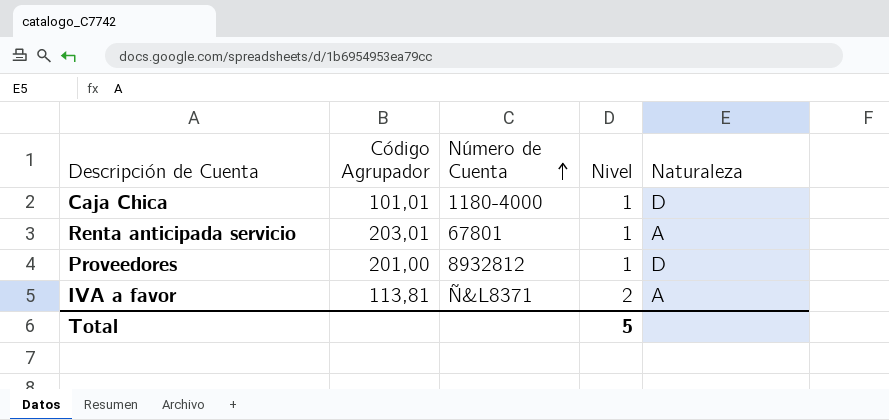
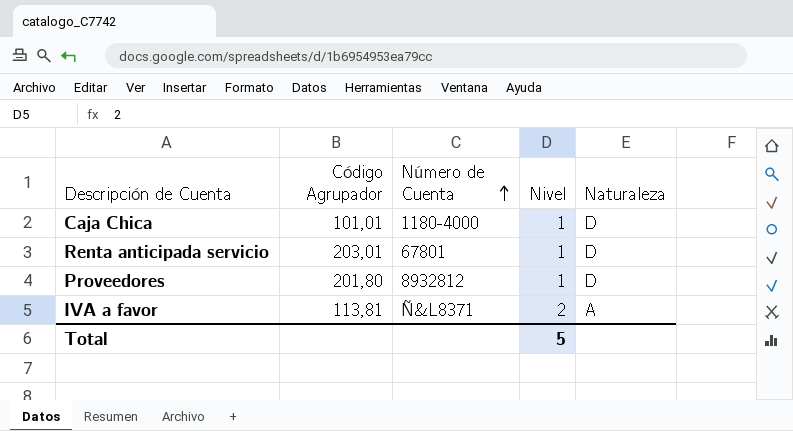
Renta anticipada servicio | Naturaleza: A -> D
Proveedores | Código Agrupador: 201,00 -> 201,80

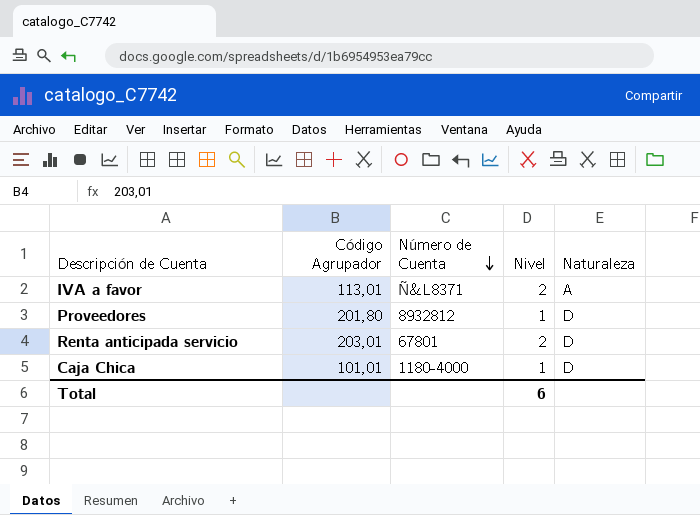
row order: Número de Cuenta ascending -> Número de Cuenta descending
IVA a favor | Código Agrupador: 113,81 -> 113,01
Renta anticipada servicio | Nivel: 1 -> 2
Total | Nivel: 5 -> 6

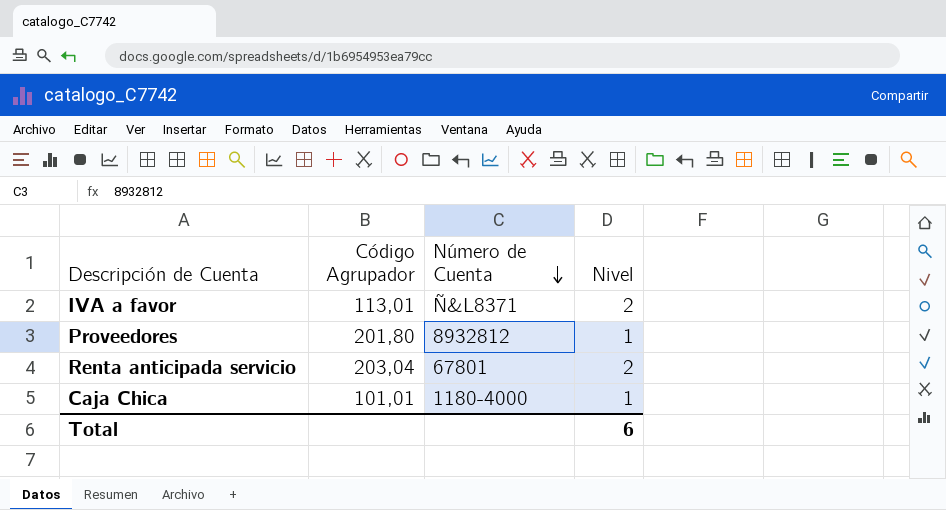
column Naturaleza | position: 5 -> none
Renta anticipada servicio | Código Agrupador: 203,01 -> 203,04

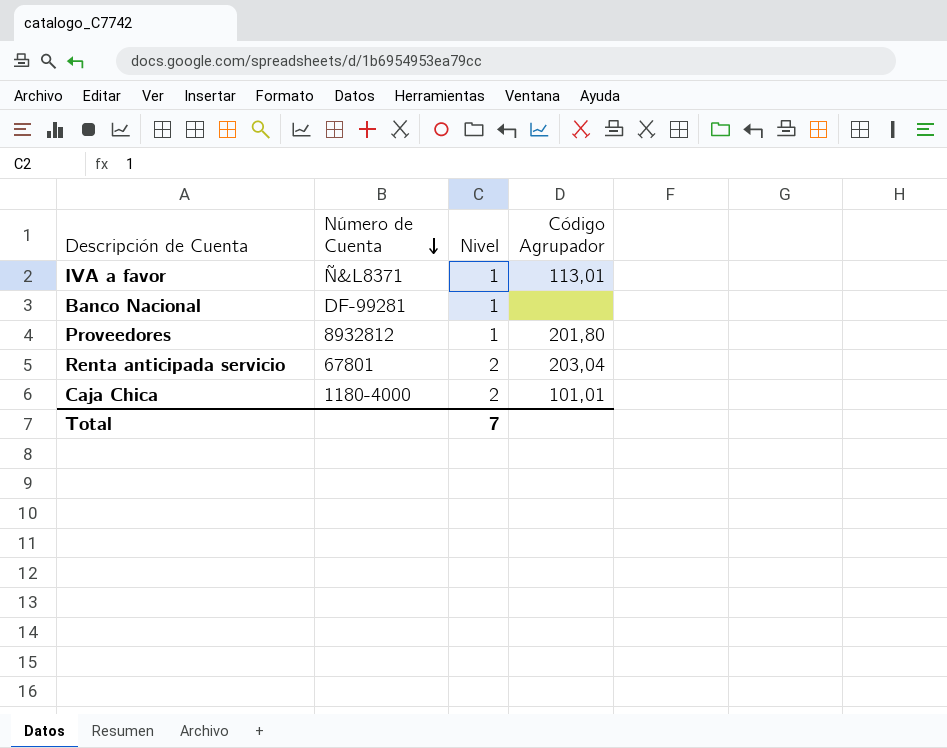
column Código Agrupador | position: 2 -> 4
IVA a favor | Nivel: 2 -> 1
row Banco Nacional: none -> DF-99281 | 1 | none
Caja Chica | Nivel: 1 -> 2
Total | Nivel: 6 -> 7

